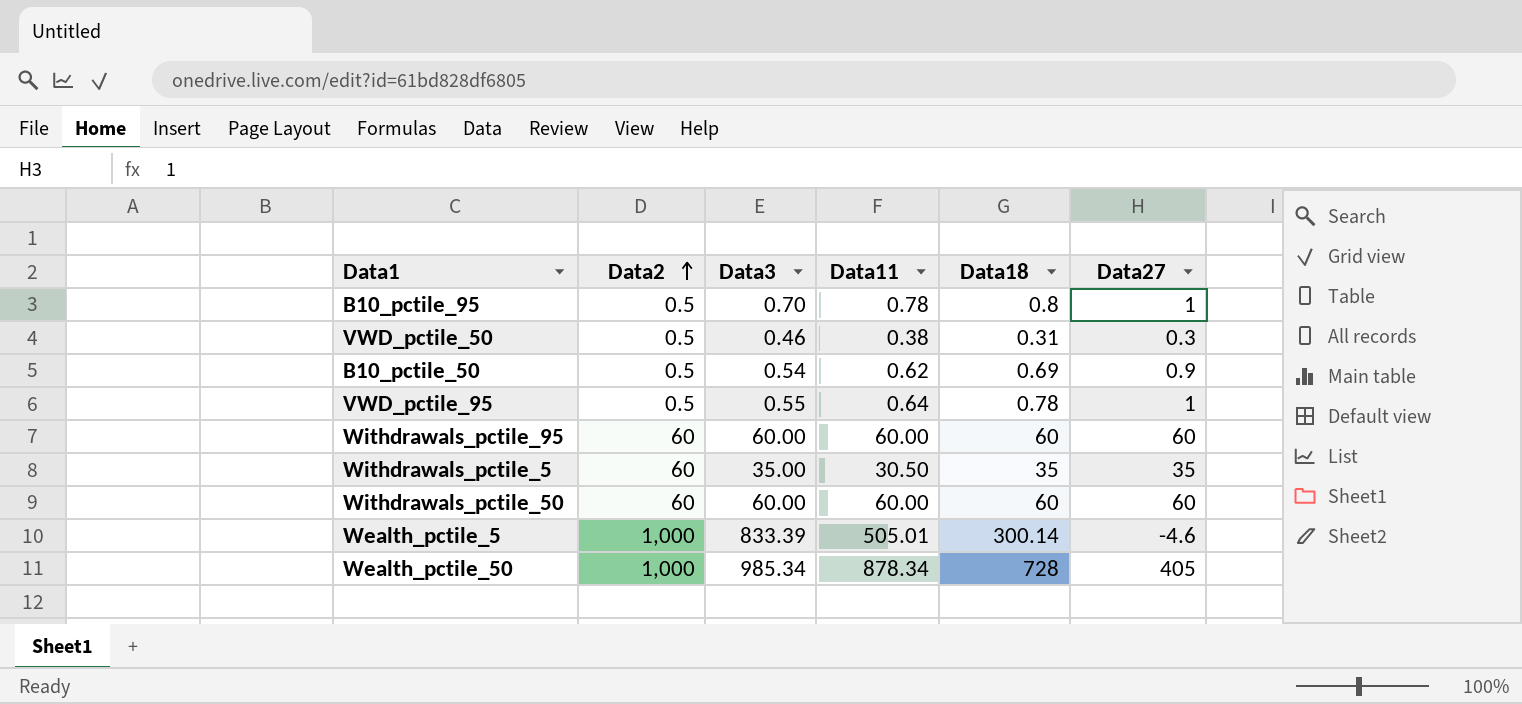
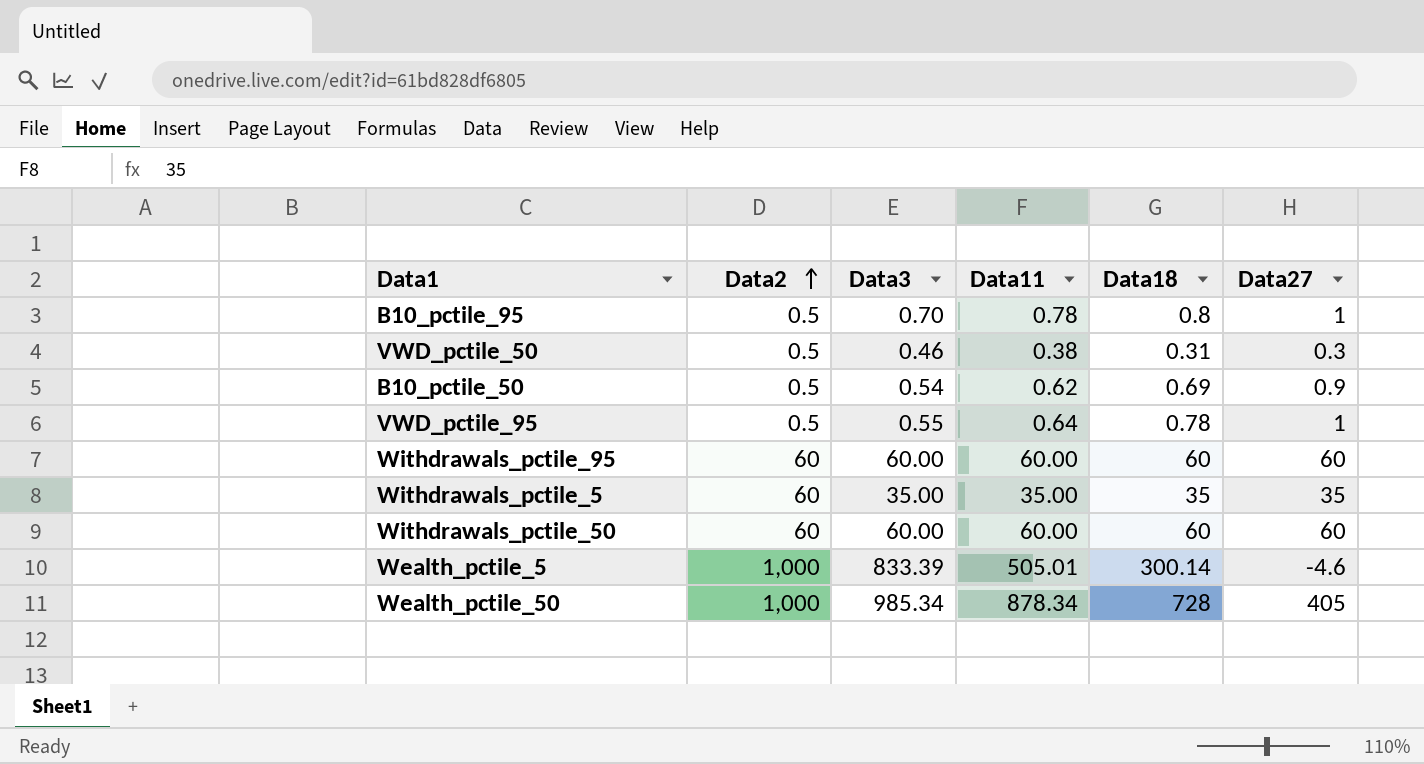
Withdrawals_pctile_5 | Data11: 30.50 -> 35.00

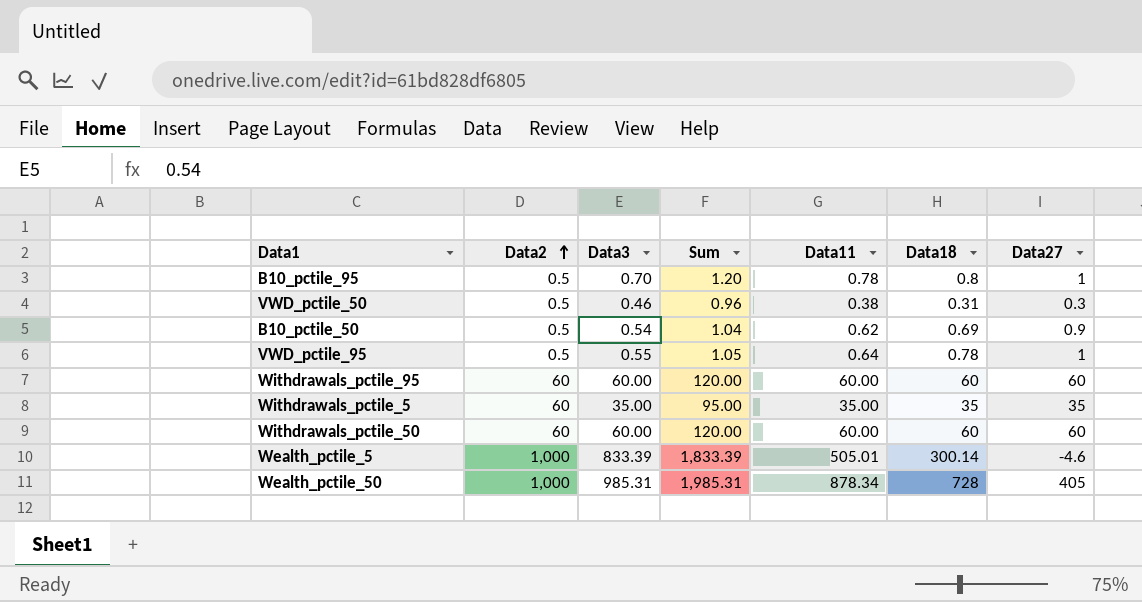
column Sum | formula: none -> [Data2] + [Data3]
Wealth_pctile_50 | Data3: 985.34 -> 985.31

